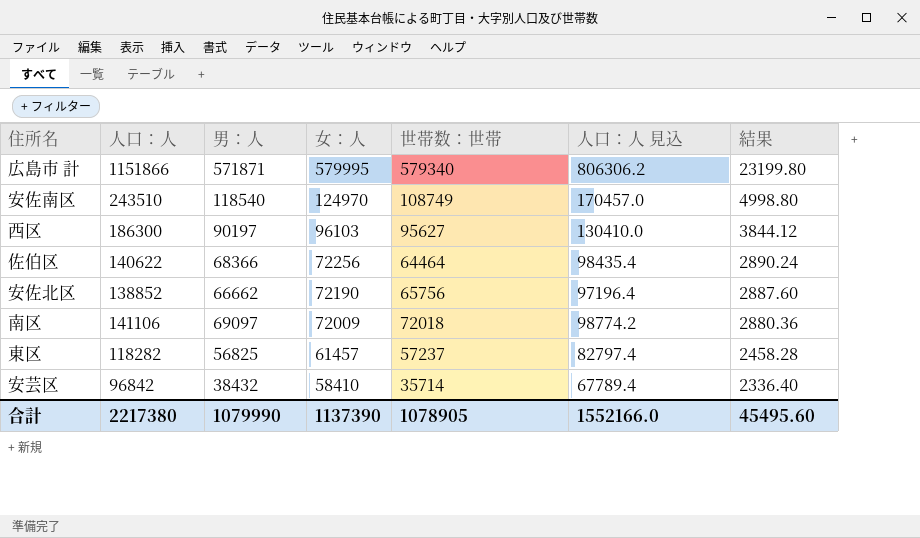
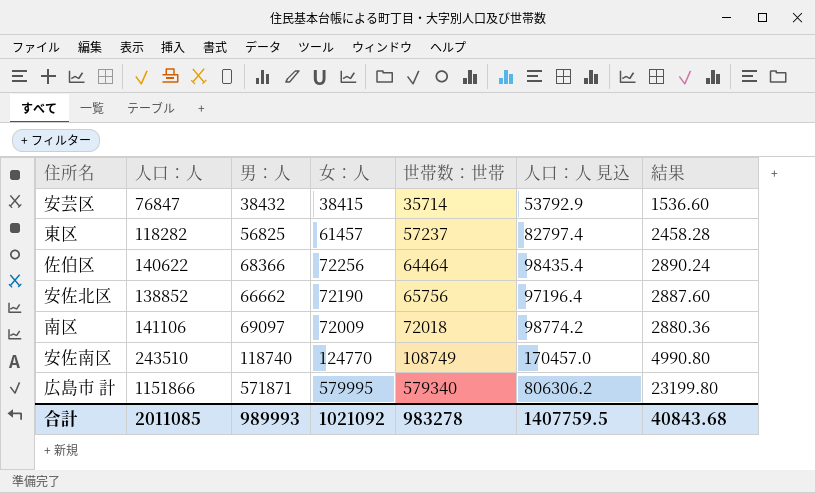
row order: 女：人 descending -> 世帯数：世帯 ascending
row 西区: 186300 | 90197 | 96103 | 95627 | 130410.0 | 3844.12 -> none
安芸区 | 人口：人: 96842 -> 76847
安芸区 | 女：人: 58410 -> 38415
安芸区 | 人口：人 見込: 67789.4 -> 53792.9
安芸区 | 結果: 2336.40 -> 1536.60
安佐南区 | 男：人: 118540 -> 118740
安佐南区 | 女：人: 124970 -> 124770
安佐南区 | 結果: 4998.80 -> 4990.80
合計 | 人口：人: 2217380 -> 2011085
合計 | 男：人: 1079990 -> 989993
合計 | 女：人: 1137390 -> 1021092
合計 | 世帯数：世帯: 1078905 -> 983278
合計 | 人口：人 見込: 1552166.0 -> 1407759.5
合計 | 結果: 45495.60 -> 40843.68

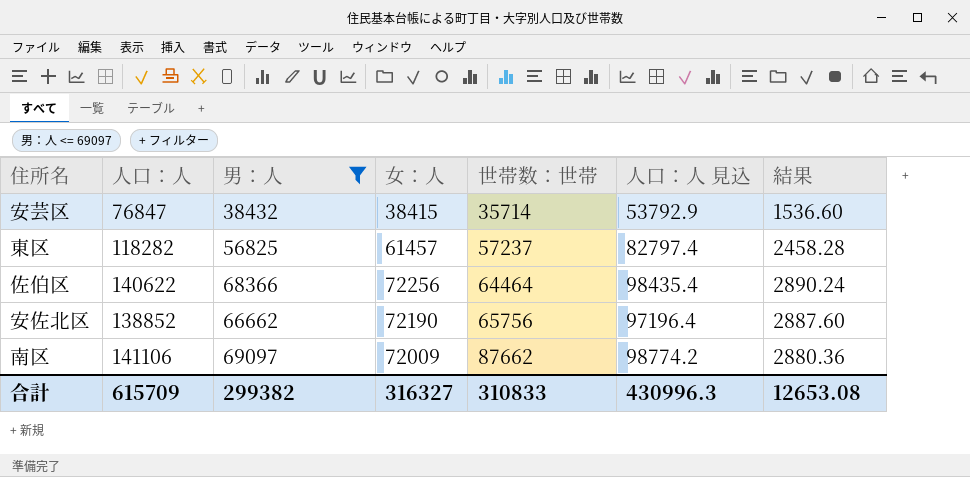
filter: none -> 男：人 <= 69097
南区 | 世帯数：世帯: 72018 -> 87662
合計 | 人口：人: 2011085 -> 615709
合計 | 男：人: 989993 -> 299382
合計 | 女：人: 1021092 -> 316327
合計 | 世帯数：世帯: 983278 -> 310833
合計 | 人口：人 見込: 1407759.5 -> 430996.3
合計 | 結果: 40843.68 -> 12653.08

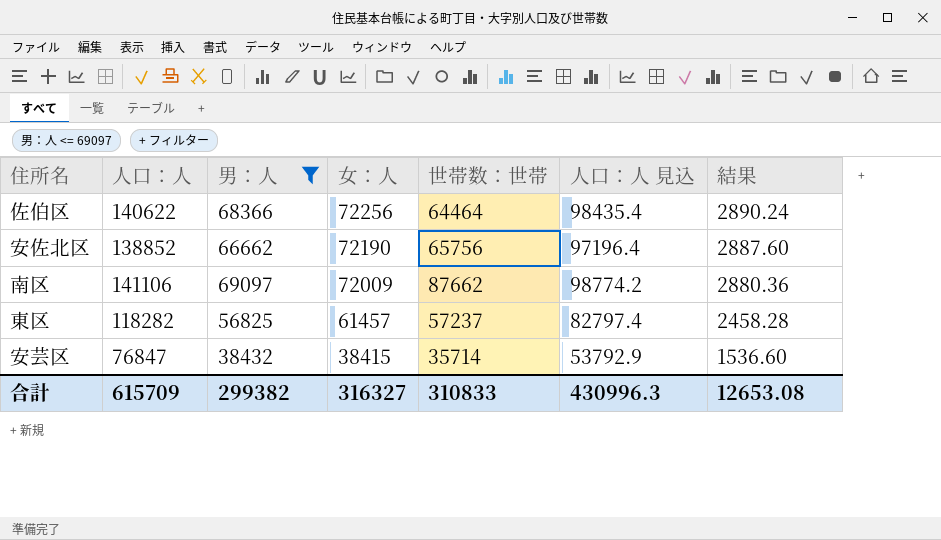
row order: 世帯数：世帯 ascending -> 女：人 descending

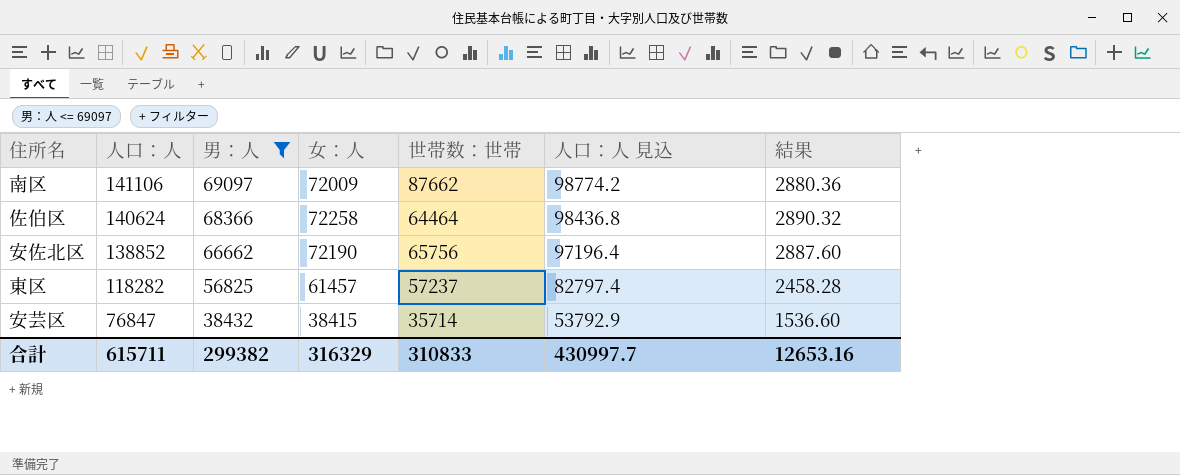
row order: 女：人 descending -> 人口：人 descending
佐伯区 | 人口：人: 140622 -> 140624
佐伯区 | 女：人: 72256 -> 72258
佐伯区 | 人口：人 見込: 98435.4 -> 98436.8
佐伯区 | 結果: 2890.24 -> 2890.32
合計 | 人口：人: 615709 -> 615711
合計 | 女：人: 316327 -> 316329
合計 | 人口：人 見込: 430996.3 -> 430997.7
合計 | 結果: 12653.08 -> 12653.16

